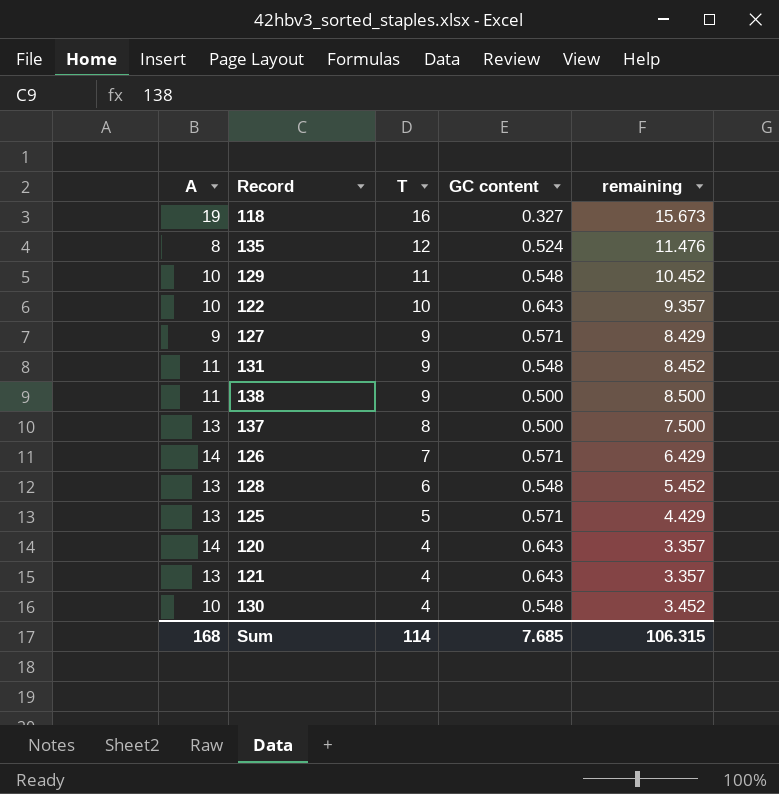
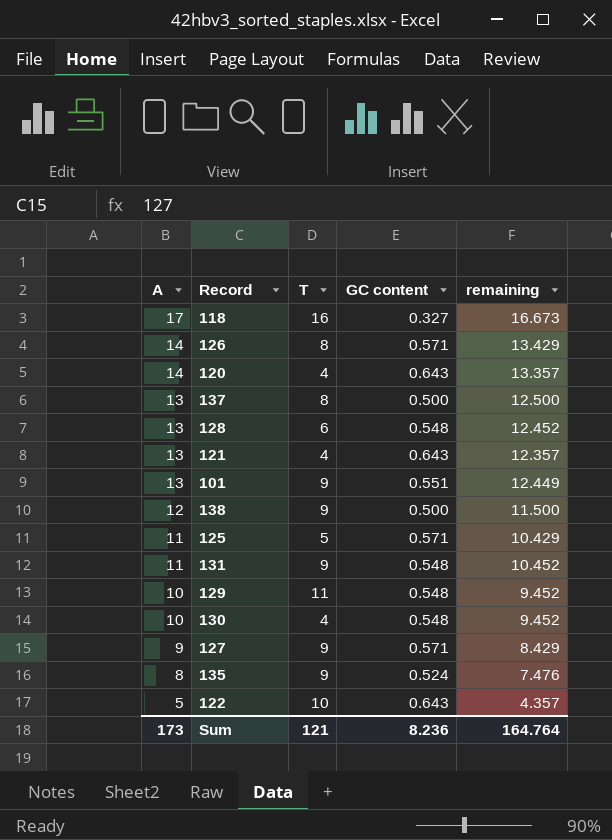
row order: T descending -> A descending
column remaining | formula: [T] - [GC content] -> [A] - [GC content]
118 | A: 19 -> 17
126 | T: 7 -> 8
row 101: none -> 13 | 9 | 0.551 | 12.449
138 | A: 11 -> 12
125 | A: 13 -> 11
135 | T: 12 -> 9
122 | A: 10 -> 5
Sum | A: 168 -> 173
Sum | T: 114 -> 121
Sum | GC content: 7.685 -> 8.236
Sum | remaining: 106.315 -> 164.764

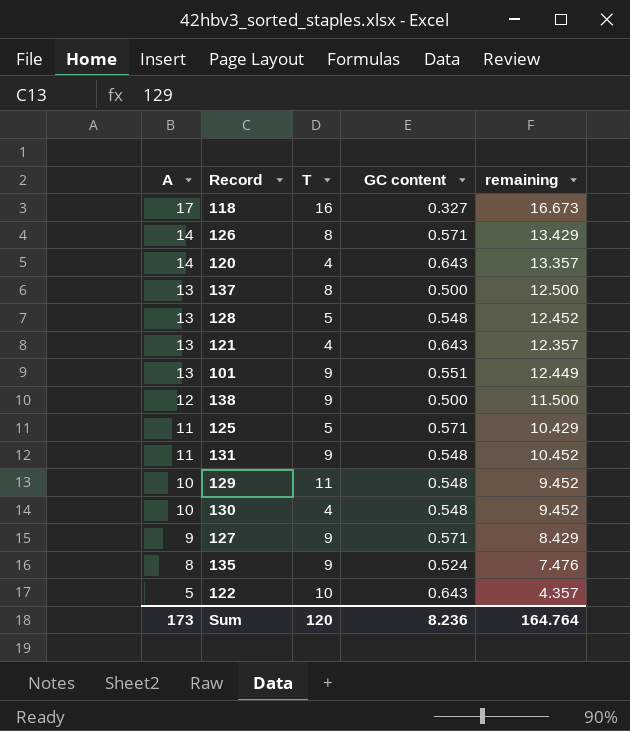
128 | T: 6 -> 5
Sum | T: 121 -> 120

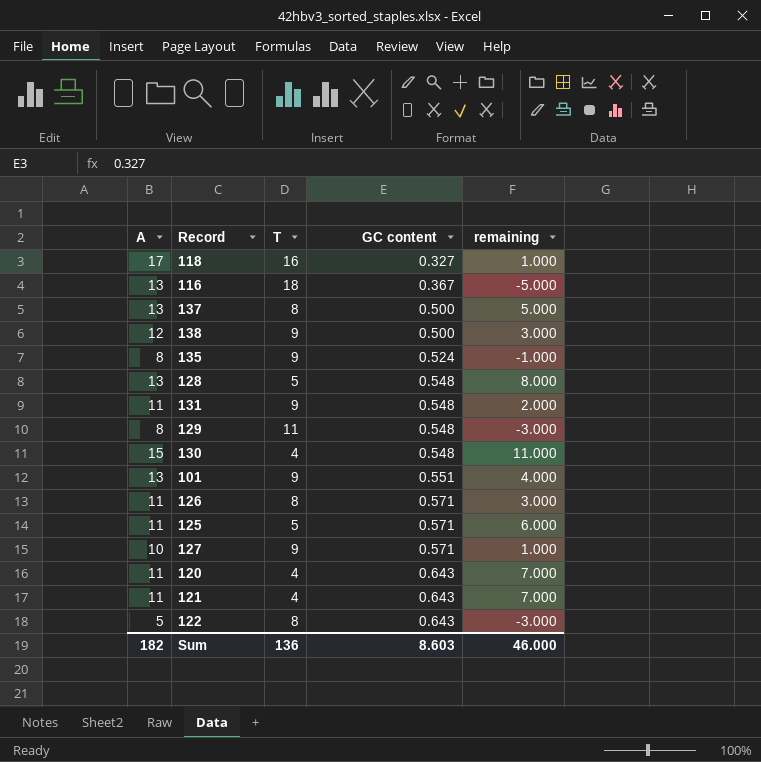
row order: A descending -> GC content ascending
column remaining | formula: [A] - [GC content] -> [A] - [T]
row 116: none -> 13 | 18 | 0.367 | -5.000
129 | A: 10 -> 8
130 | A: 10 -> 15
126 | A: 14 -> 11
127 | A: 9 -> 10
120 | A: 14 -> 11
121 | A: 13 -> 11
122 | T: 10 -> 8
Sum | A: 173 -> 182
Sum | T: 120 -> 136
Sum | GC content: 8.236 -> 8.603
Sum | remaining: 164.764 -> 46.000

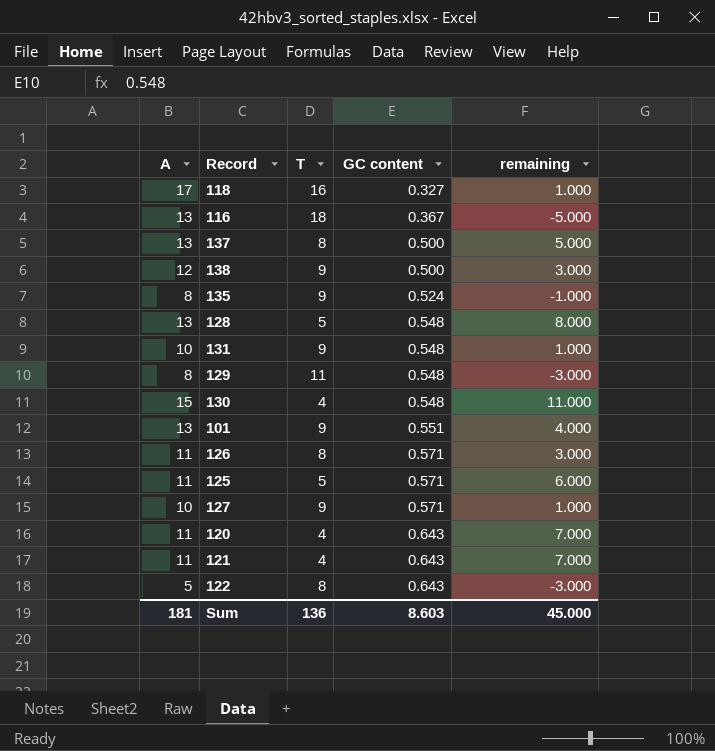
131 | A: 11 -> 10
131 | remaining: 2.000 -> 1.000
Sum | A: 182 -> 181
Sum | remaining: 46.000 -> 45.000

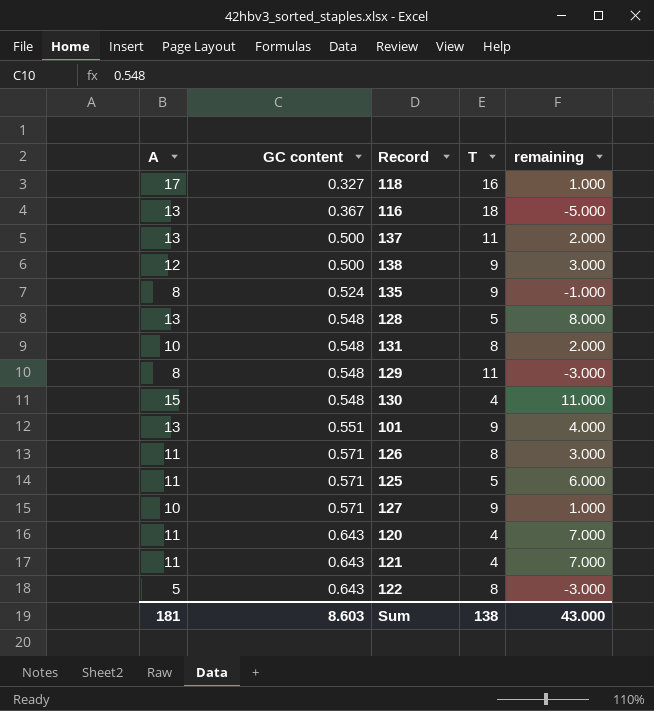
column GC content | position: 4 -> 2
137 | T: 8 -> 11
137 | remaining: 5.000 -> 2.000
131 | T: 9 -> 8
131 | remaining: 1.000 -> 2.000
Sum | T: 136 -> 138
Sum | remaining: 45.000 -> 43.000

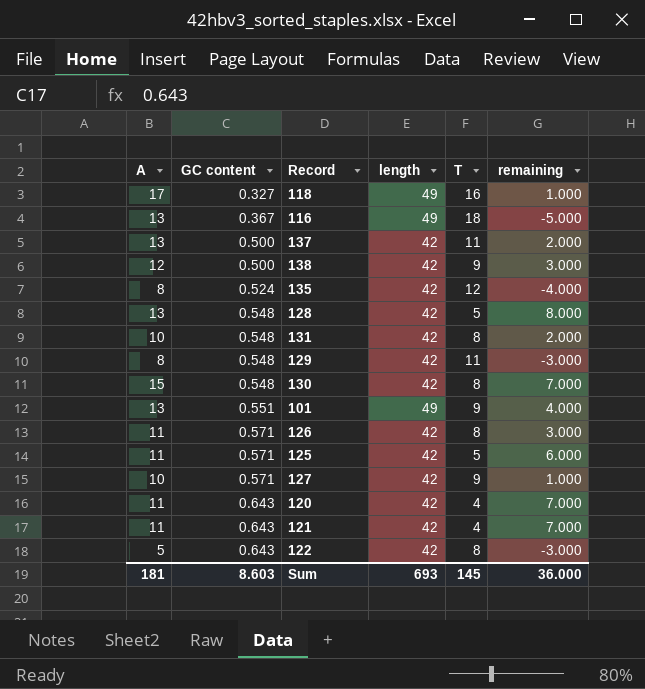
column length | position: none -> 4
135 | T: 9 -> 12
135 | remaining: -1.000 -> -4.000
130 | T: 4 -> 8
130 | remaining: 11.000 -> 7.000
Sum | T: 138 -> 145
Sum | remaining: 43.000 -> 36.000

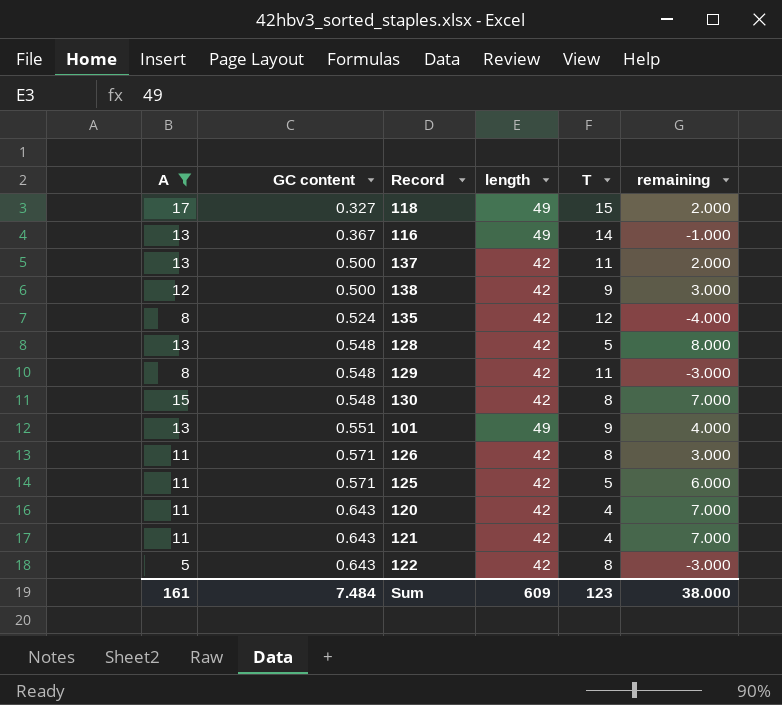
filter: none -> A != 10
118 | T: 16 -> 15
118 | remaining: 1.000 -> 2.000
116 | T: 18 -> 14
116 | remaining: -5.000 -> -1.000
Sum | A: 181 -> 161
Sum | GC content: 8.603 -> 7.484
Sum | length: 693 -> 609
Sum | T: 145 -> 123
Sum | remaining: 36.000 -> 38.000

